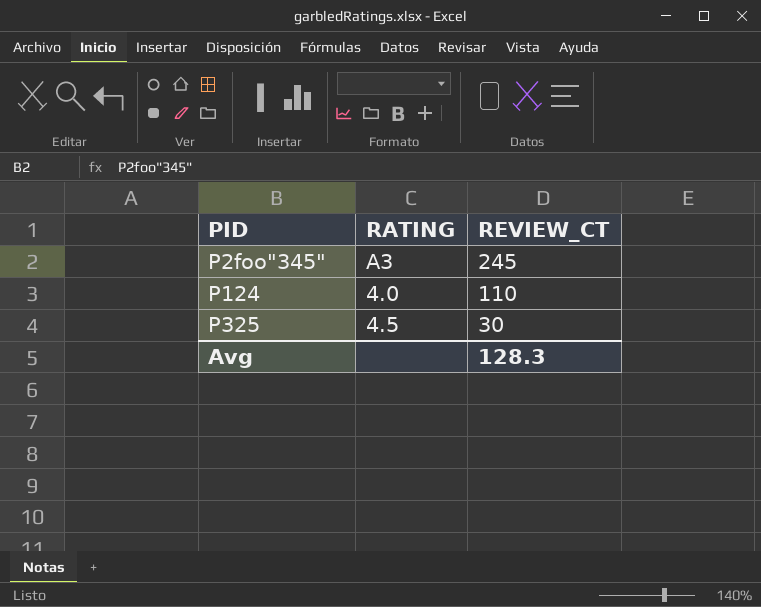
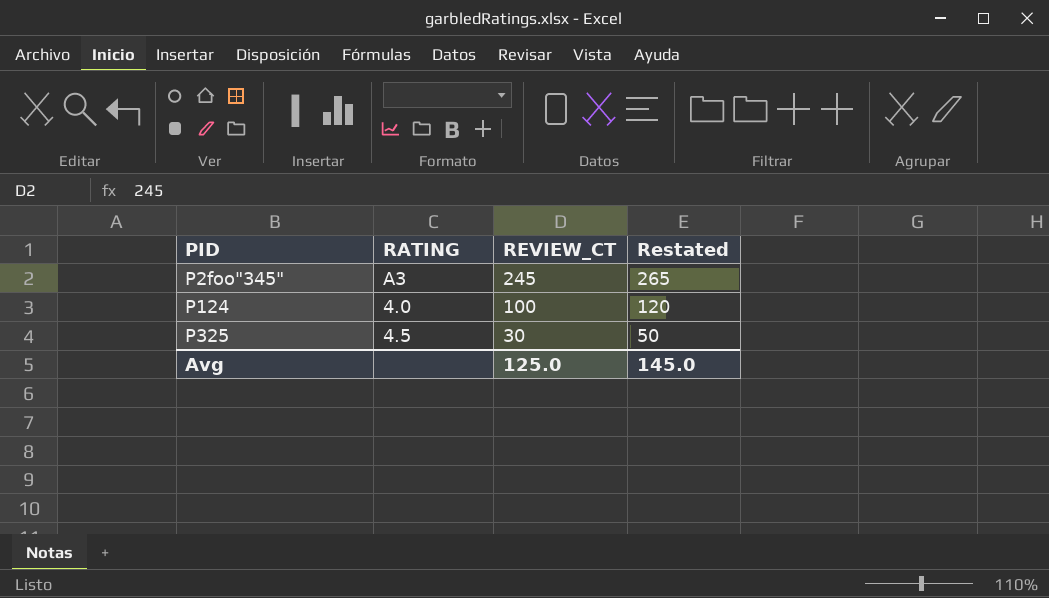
column Restated | formula: none -> [REVIEW_CT] + 20
P124 | REVIEW_CT: 110 -> 100
Avg | REVIEW_CT: 128.3 -> 125.0

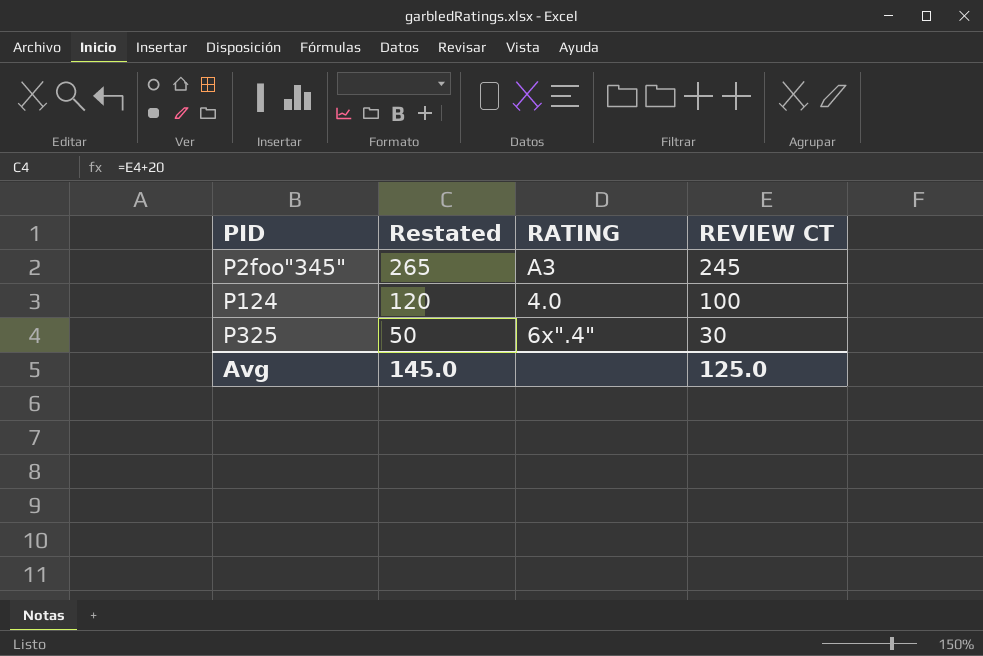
column Restated | position: 4 -> 2
column name: REVIEW_CT -> REVIEW CT
P325 | RATING: 4.5 -> 6x".4"

